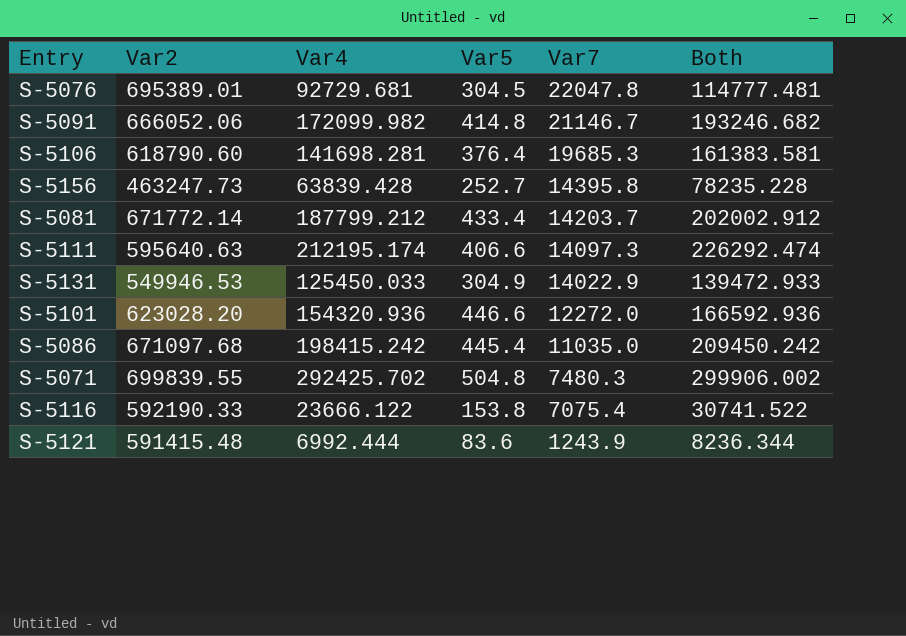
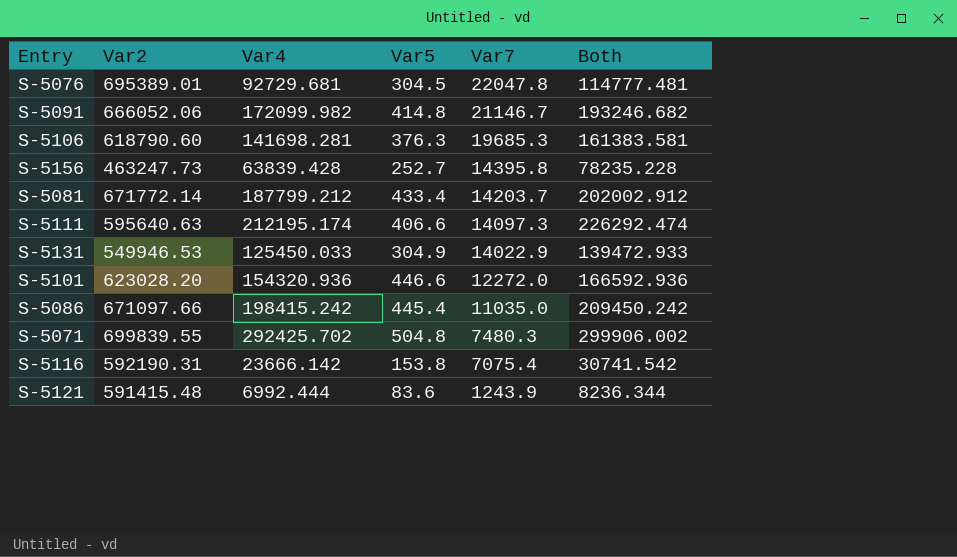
S-5106 | Var5: 376.4 -> 376.3
S-5086 | Var2: 671097.68 -> 671097.66
S-5116 | Var2: 592190.33 -> 592190.31
S-5116 | Var4: 23666.122 -> 23666.142
S-5116 | Both: 30741.522 -> 30741.542

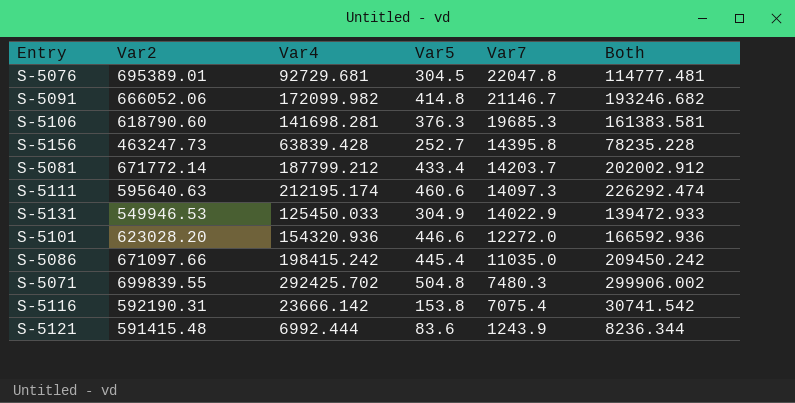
S-5111 | Var5: 406.6 -> 460.6

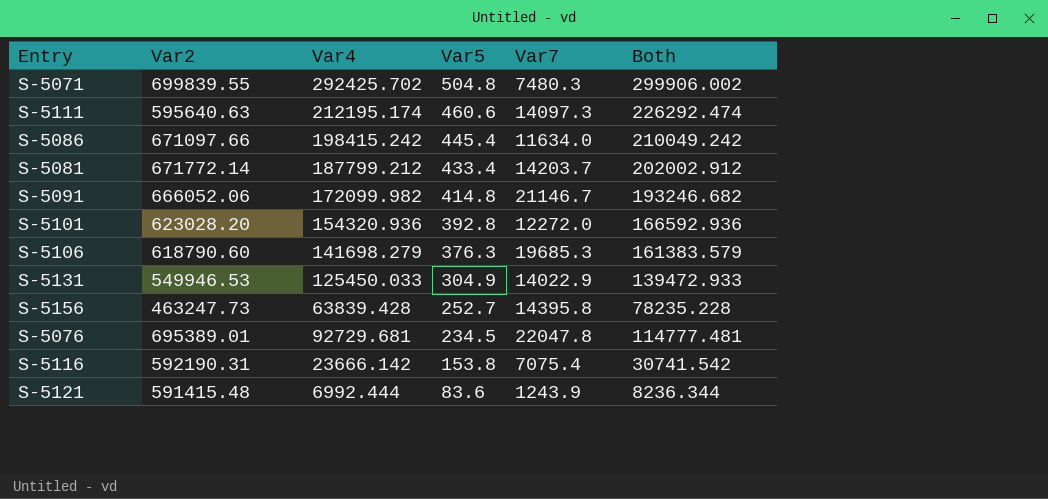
row order: Var7 descending -> Var5 descending
S-5086 | Var7: 11035.0 -> 11634.0
S-5086 | Both: 209450.242 -> 210049.242
S-5101 | Var5: 446.6 -> 392.8
S-5106 | Var4: 141698.281 -> 141698.279
S-5106 | Both: 161383.581 -> 161383.579
S-5076 | Var5: 304.5 -> 234.5

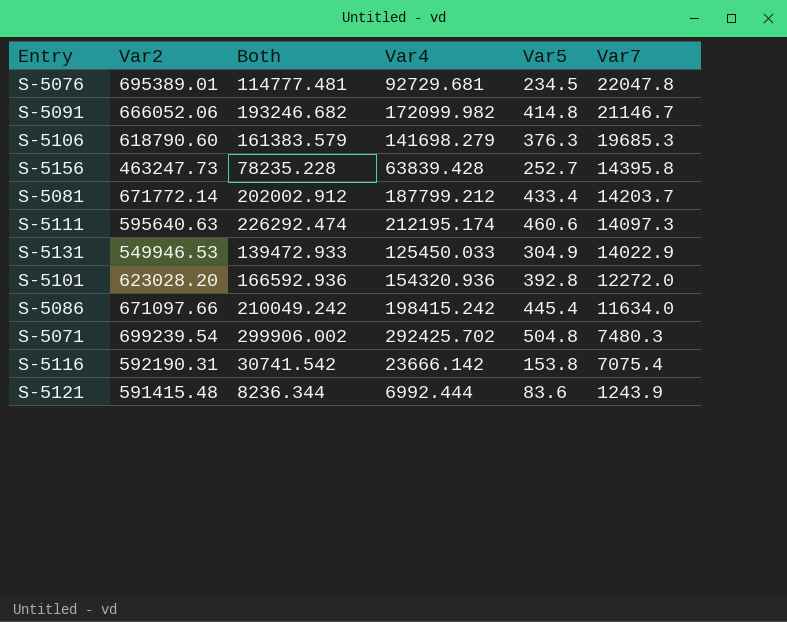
row order: Var5 descending -> Var7 descending
column Both | position: 6 -> 3
S-5071 | Var2: 699839.55 -> 699239.54

